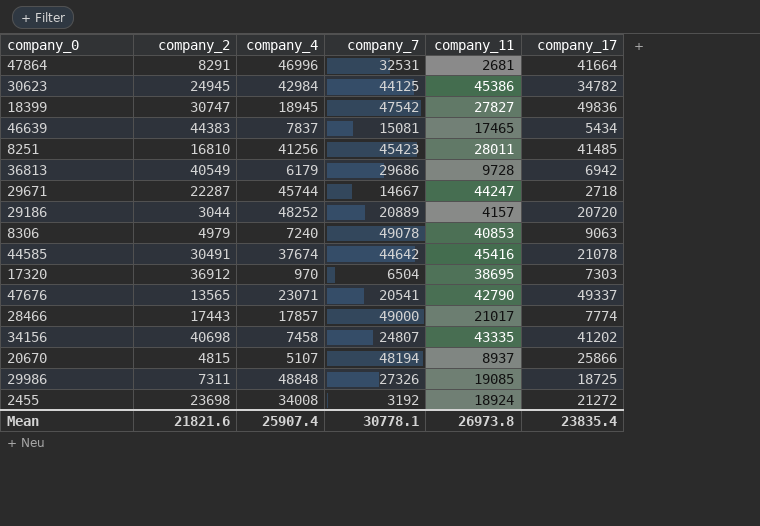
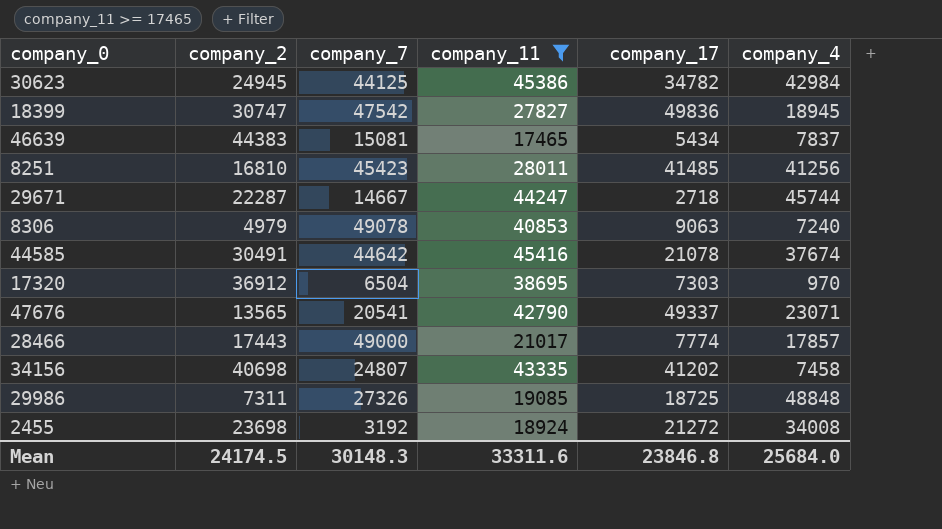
filter: none -> company_11 >= 17465
column company_4 | position: 3 -> 6
Mean | company_2: 21821.6 -> 24174.5
Mean | company_7: 30778.1 -> 30148.3
Mean | company_11: 26973.8 -> 33311.6
Mean | company_17: 23835.4 -> 23846.8
Mean | company_4: 25907.4 -> 25684.0

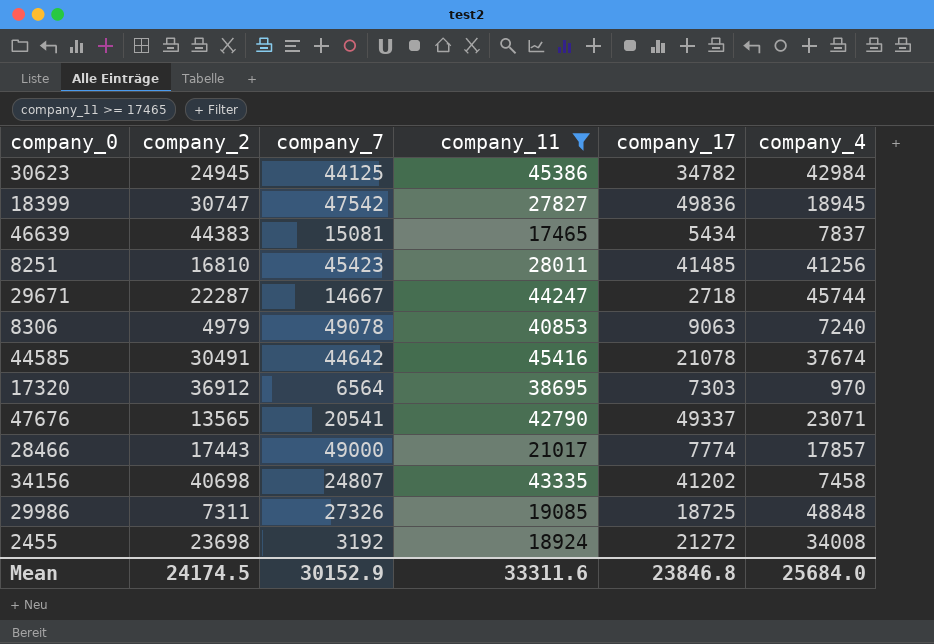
17320 | company_7: 6504 -> 6564
Mean | company_7: 30148.3 -> 30152.9

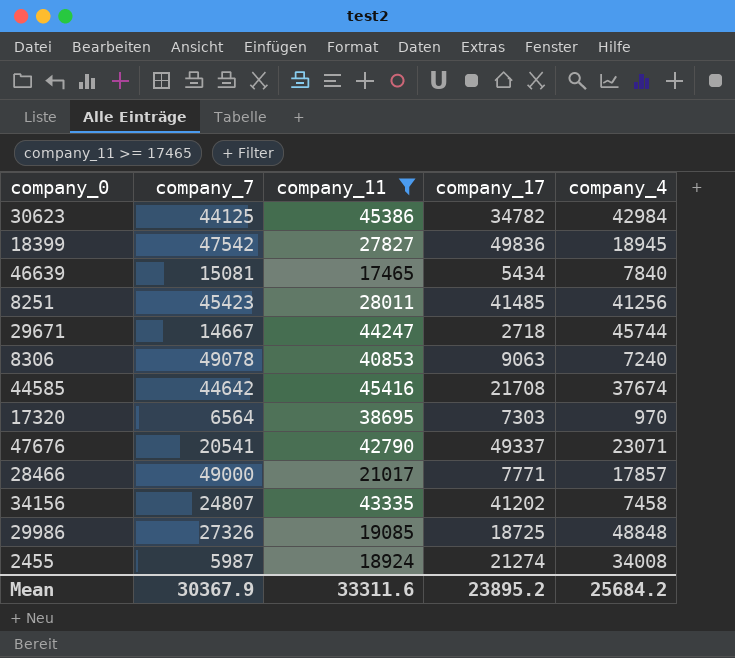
column company_2 | position: 2 -> none
46639 | company_4: 7837 -> 7840
44585 | company_17: 21078 -> 21708
28466 | company_17: 7774 -> 7771
2455 | company_7: 3192 -> 5987
2455 | company_17: 21272 -> 21274
Mean | company_7: 30152.9 -> 30367.9
Mean | company_17: 23846.8 -> 23895.2
Mean | company_4: 25684.0 -> 25684.2

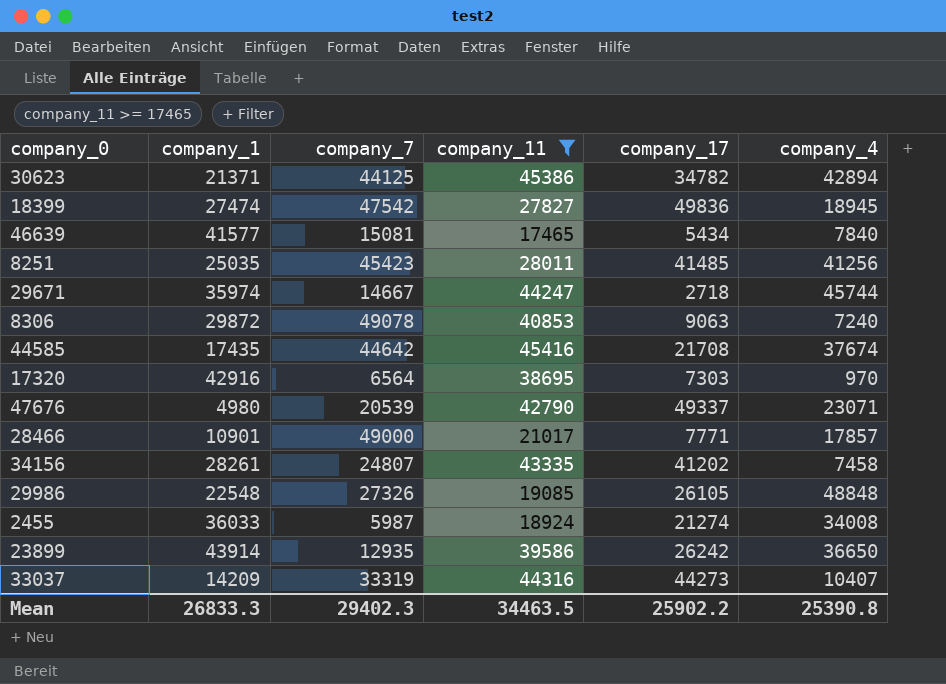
column company_1 | position: none -> 2
30623 | company_4: 42984 -> 42894
47676 | company_7: 20541 -> 20539
29986 | company_17: 18725 -> 26105
row 23899: none -> 43914 | 12935 | 39586 | 26242 | 36650
row 33037: none -> 14209 | 33319 | 44316 | 44273 | 10407
Mean | company_7: 30367.9 -> 29402.3
Mean | company_11: 33311.6 -> 34463.5
Mean | company_17: 23895.2 -> 25902.2
Mean | company_4: 25684.2 -> 25390.8

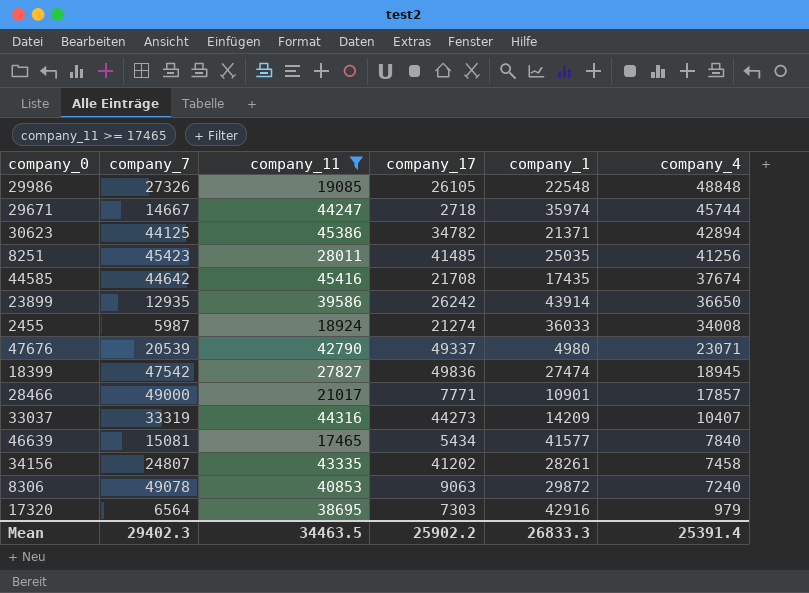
row order: none -> company_4 descending
column company_1 | position: 2 -> 5
17320 | company_4: 970 -> 979
Mean | company_4: 25390.8 -> 25391.4

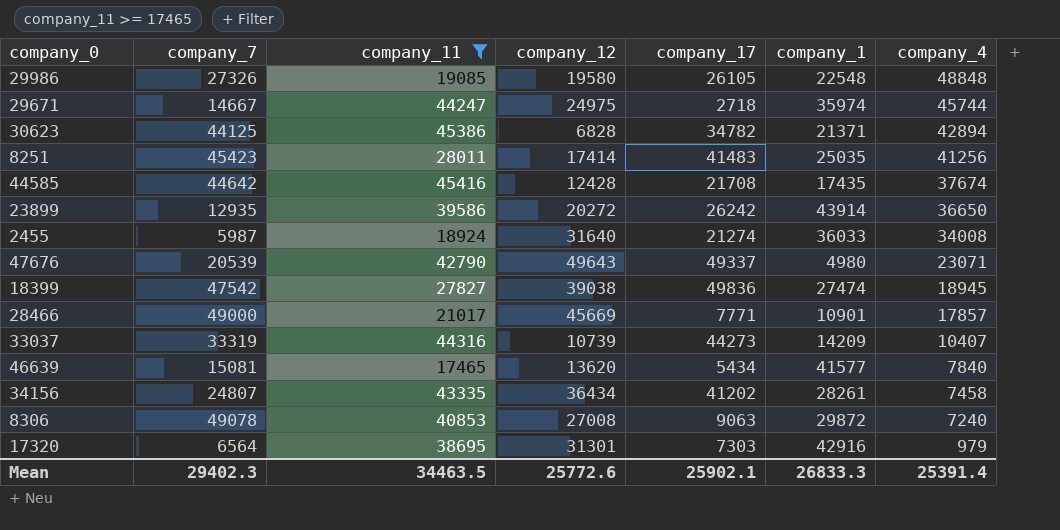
column company_12 | position: none -> 4
8251 | company_17: 41485 -> 41483
Mean | company_17: 25902.2 -> 25902.1

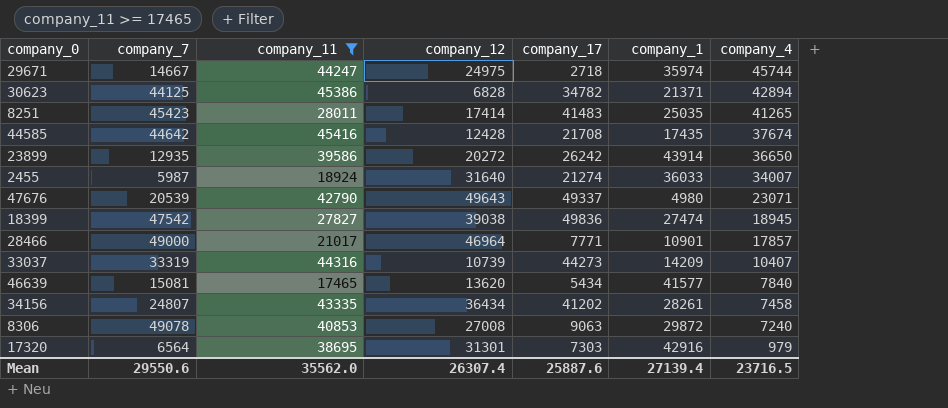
row 29986: 27326 | 19085 | 19580 | 26105 | 22548 | 48848 -> none
8251 | company_4: 41256 -> 41265
2455 | company_4: 34008 -> 34007
28466 | company_12: 45669 -> 46964
Mean | company_7: 29402.3 -> 29550.6
Mean | company_11: 34463.5 -> 35562.0
Mean | company_12: 25772.6 -> 26307.4
Mean | company_17: 25902.1 -> 25887.6
Mean | company_1: 26833.3 -> 27139.4
Mean | company_4: 25391.4 -> 23716.5

